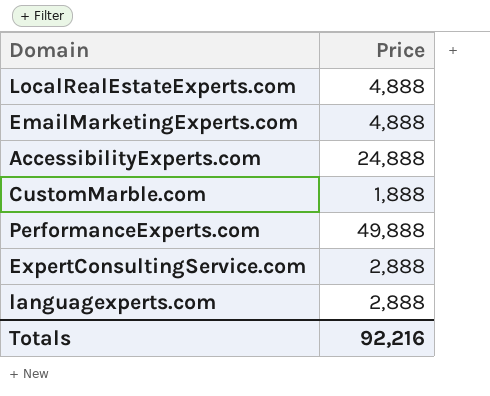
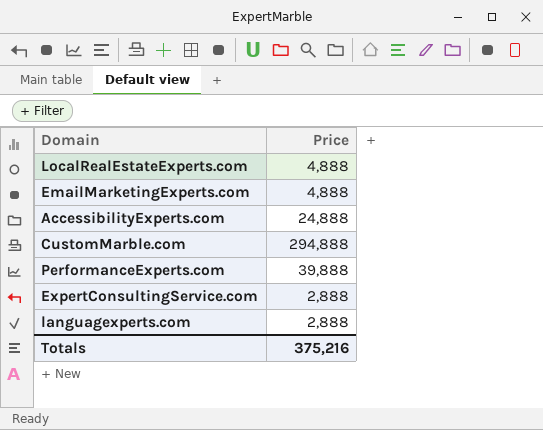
CustomMarble.com | Price: 1,888 -> 294,888
PerformanceExperts.com | Price: 49,888 -> 39,888
Totals | Price: 92,216 -> 375,216

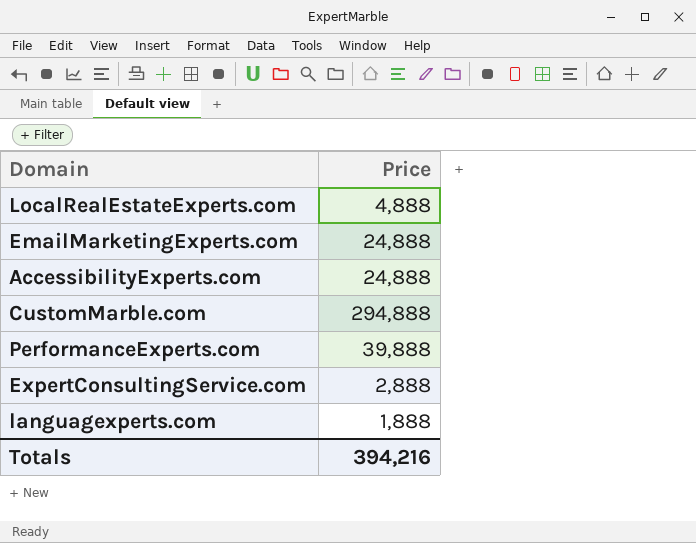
EmailMarketingExperts.com | Price: 4,888 -> 24,888
languagexperts.com | Price: 2,888 -> 1,888
Totals | Price: 375,216 -> 394,216

